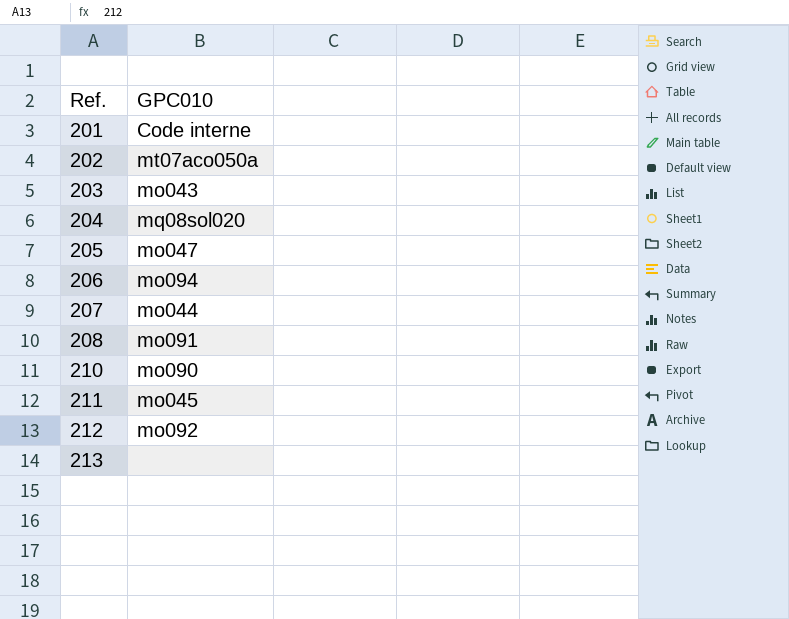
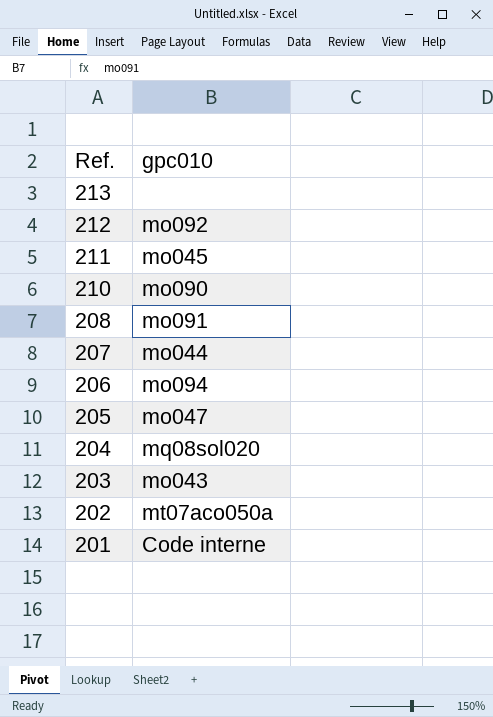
row order: Ref. ascending -> Ref. descending
column name: GPC010 -> gpc010

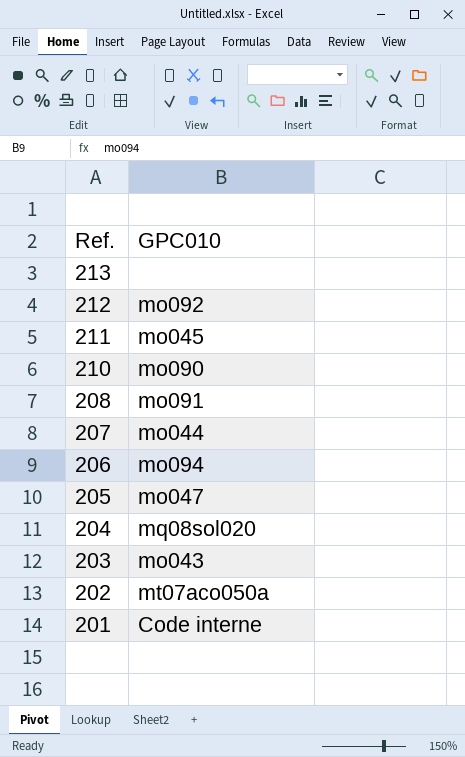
column name: gpc010 -> GPC010

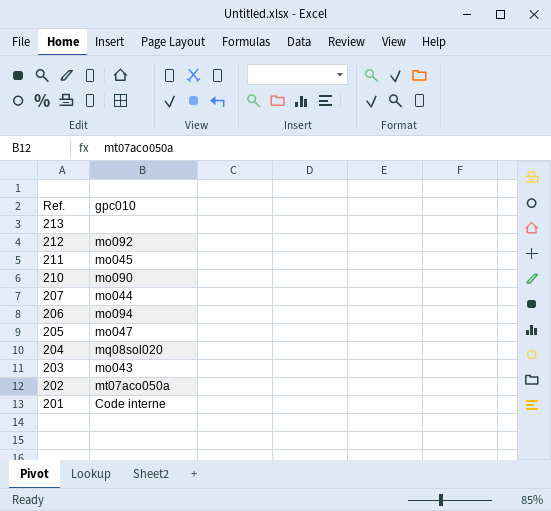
column name: GPC010 -> gpc010
row 208: mo091 -> none

